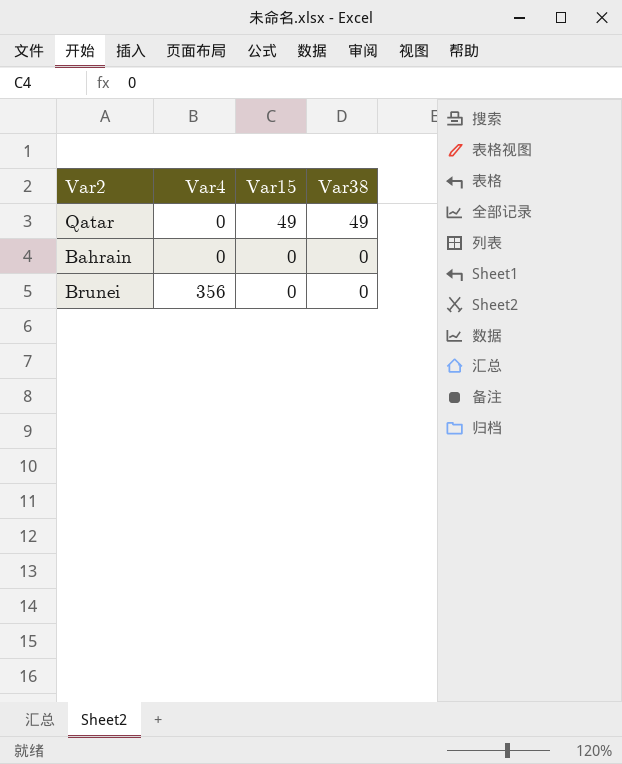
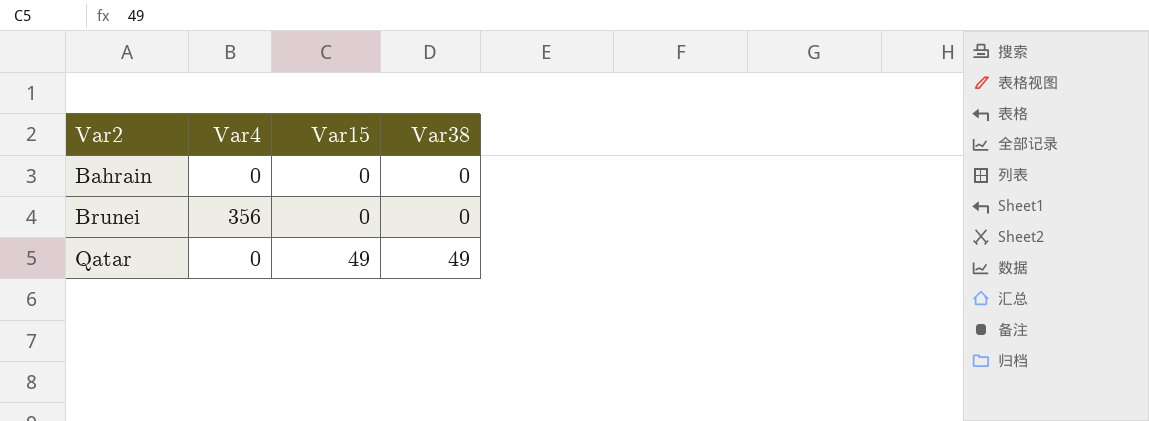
row order: Var4 ascending -> Var2 ascending

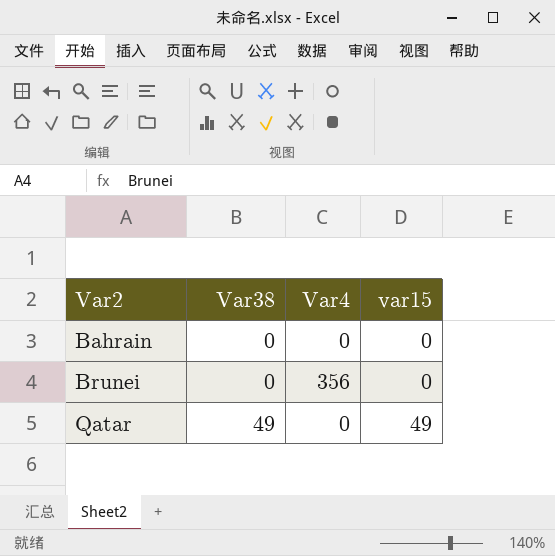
column Var38 | position: 4 -> 2
column name: Var15 -> var15

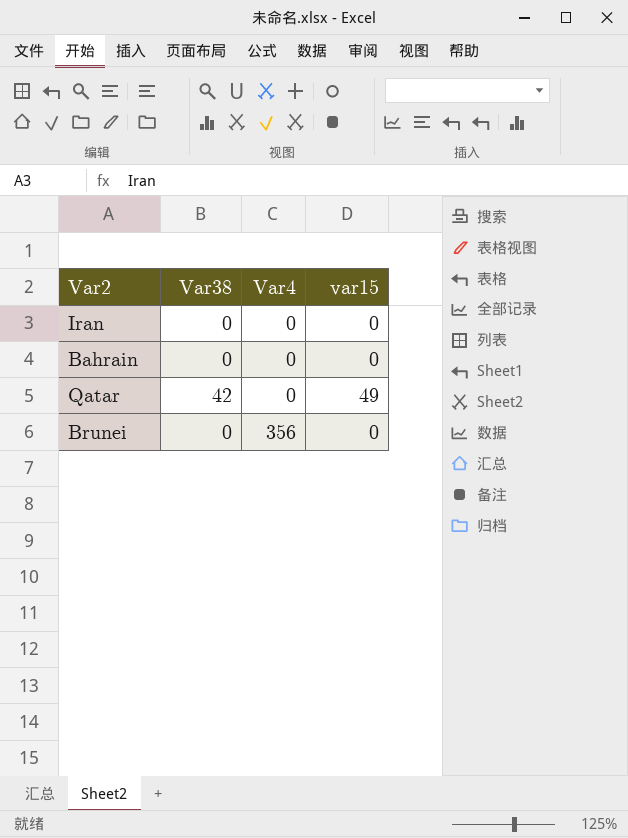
row order: Var2 ascending -> Var4 ascending
row Iran: none -> 0 | 0 | 0
Qatar | Var38: 49 -> 42

